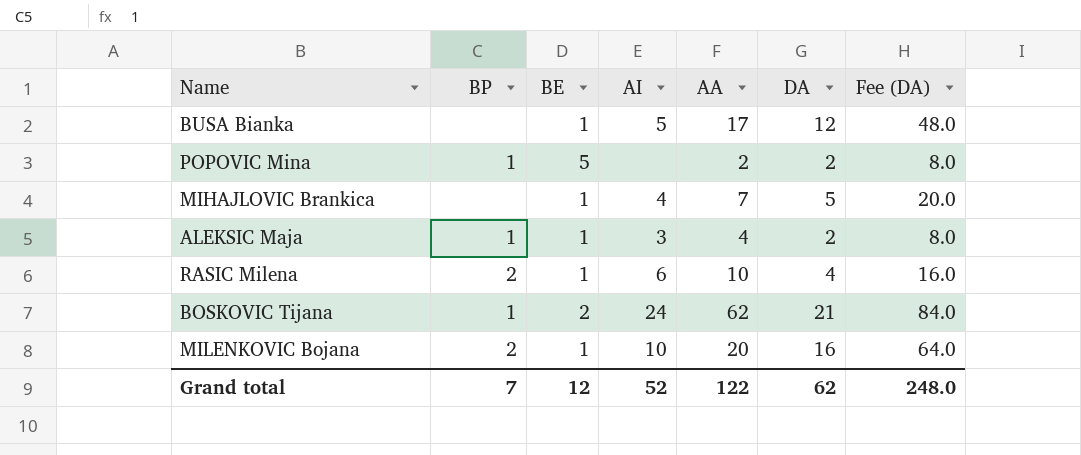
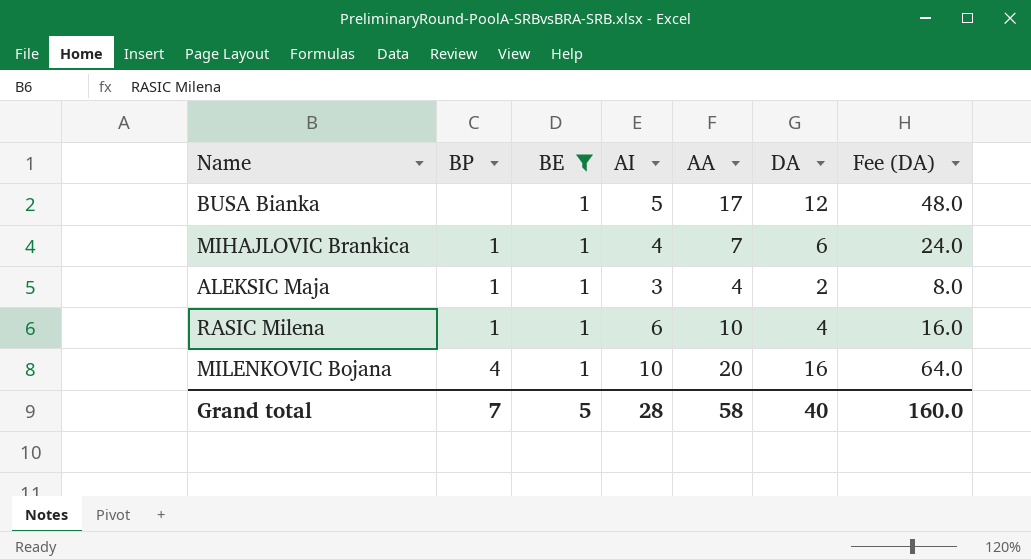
filter: none -> BE = 1
MIHAJLOVIC Brankica | BP: none -> 1
MIHAJLOVIC Brankica | DA: 5 -> 6
MIHAJLOVIC Brankica | Fee (DA): 20.0 -> 24.0
RASIC Milena | BP: 2 -> 1
MILENKOVIC Bojana | BP: 2 -> 4
Grand total | BE: 12 -> 5
Grand total | AI: 52 -> 28
Grand total | AA: 122 -> 58
Grand total | DA: 62 -> 40
Grand total | Fee (DA): 248.0 -> 160.0

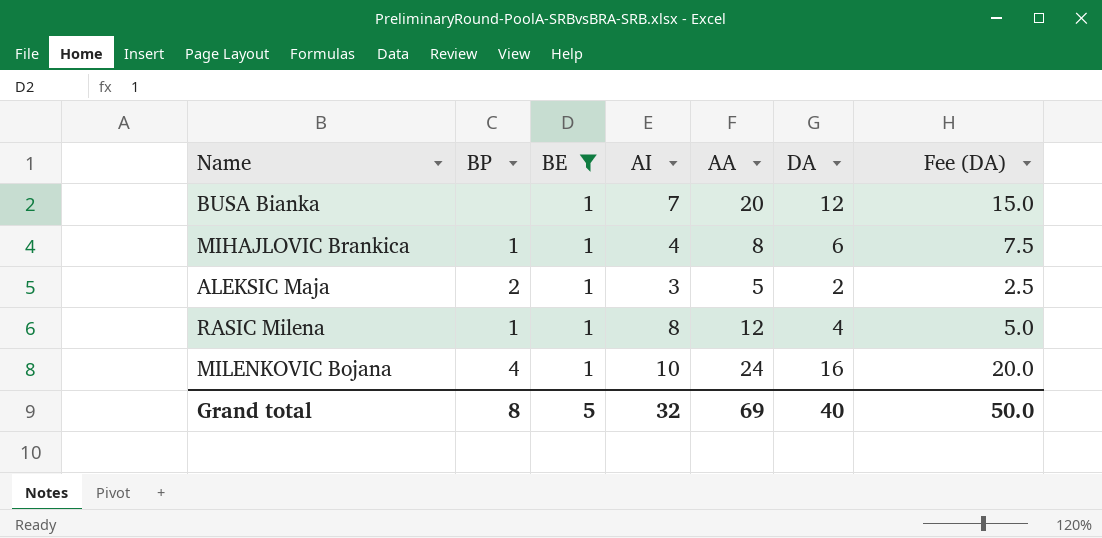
column Fee (DA) | formula: [DA] * 4 -> [DA] * 1.25
BUSA Bianka | AI: 5 -> 7
BUSA Bianka | AA: 17 -> 20
MIHAJLOVIC Brankica | AA: 7 -> 8
ALEKSIC Maja | BP: 1 -> 2
ALEKSIC Maja | AA: 4 -> 5
RASIC Milena | AI: 6 -> 8
RASIC Milena | AA: 10 -> 12
MILENKOVIC Bojana | AA: 20 -> 24
Grand total | BP: 7 -> 8
Grand total | AI: 28 -> 32
Grand total | AA: 58 -> 69
Grand total | Fee (DA): 160.0 -> 50.0

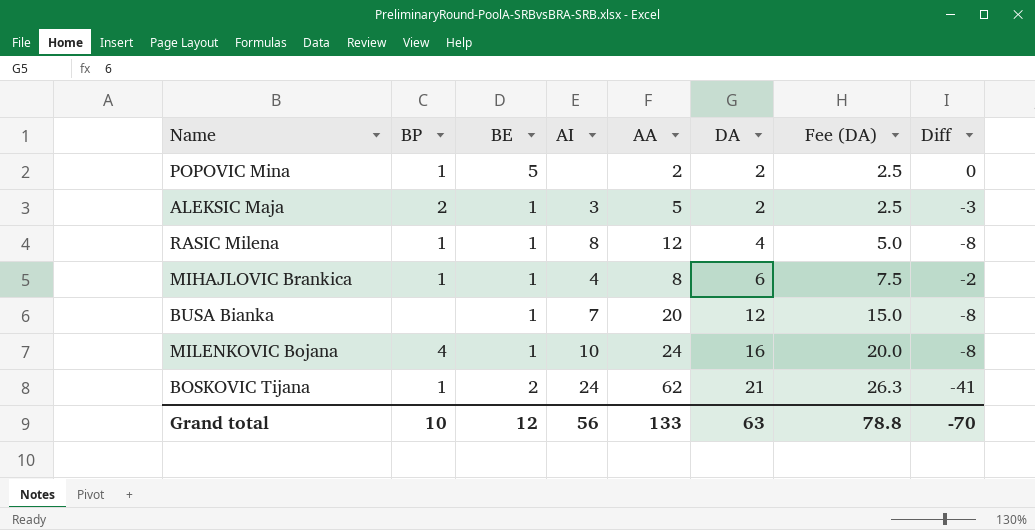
filter: BE = 1 -> none
row order: none -> DA ascending
column Diff | formula: none -> [DA] - [AA]
Grand total | BP: 8 -> 10
Grand total | BE: 5 -> 12
Grand total | AI: 32 -> 56
Grand total | AA: 69 -> 133
Grand total | DA: 40 -> 63
Grand total | Fee (DA): 50.0 -> 78.8

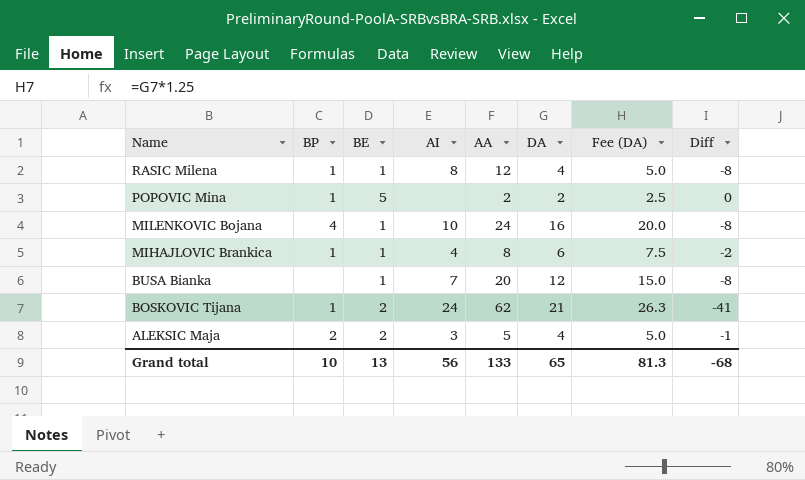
row order: DA ascending -> Name descending
ALEKSIC Maja | BE: 1 -> 2
ALEKSIC Maja | DA: 2 -> 4
ALEKSIC Maja | Fee (DA): 2.5 -> 5.0
ALEKSIC Maja | Diff: -3 -> -1
Grand total | BE: 12 -> 13
Grand total | DA: 63 -> 65
Grand total | Fee (DA): 78.8 -> 81.3
Grand total | Diff: -70 -> -68

